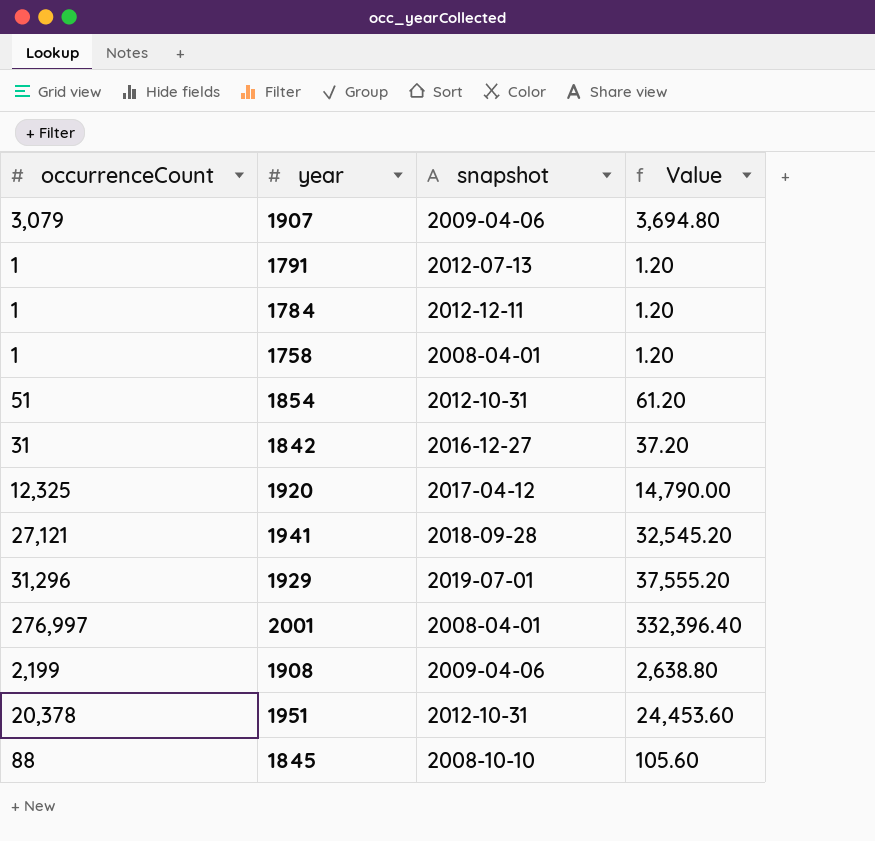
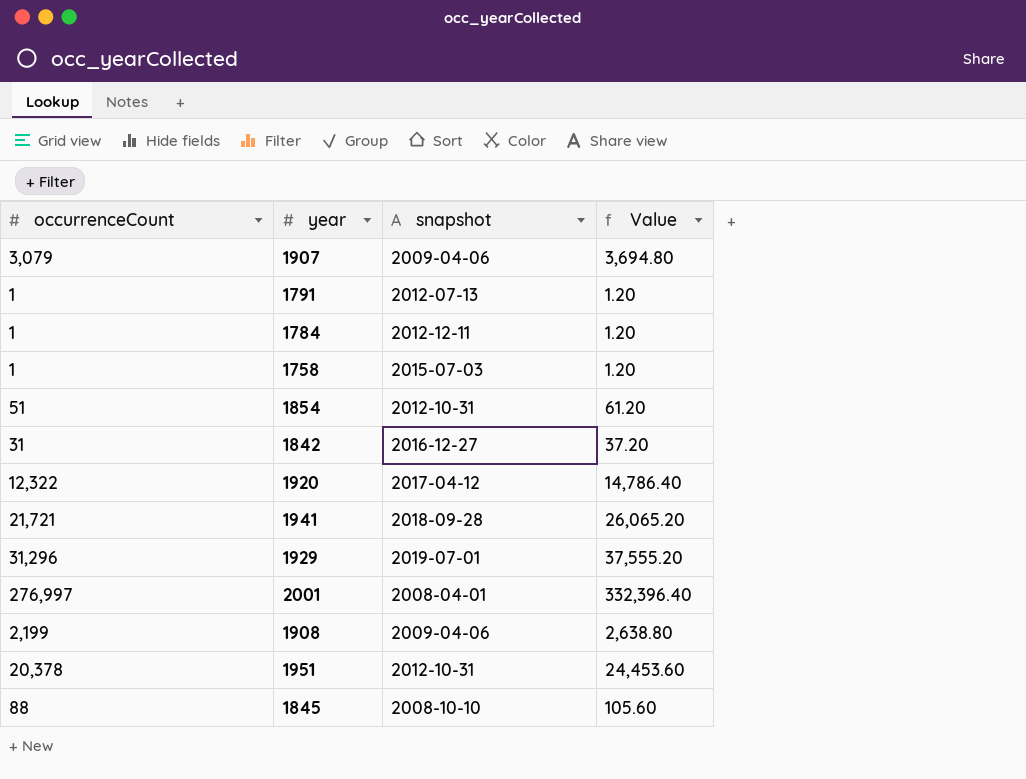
1758 | snapshot: 2008-04-01 -> 2015-07-03
1920 | occurrenceCount: 12,325 -> 12,322
1920 | Value: 14,790.00 -> 14,786.40
1941 | occurrenceCount: 27,121 -> 21,721
1941 | Value: 32,545.20 -> 26,065.20

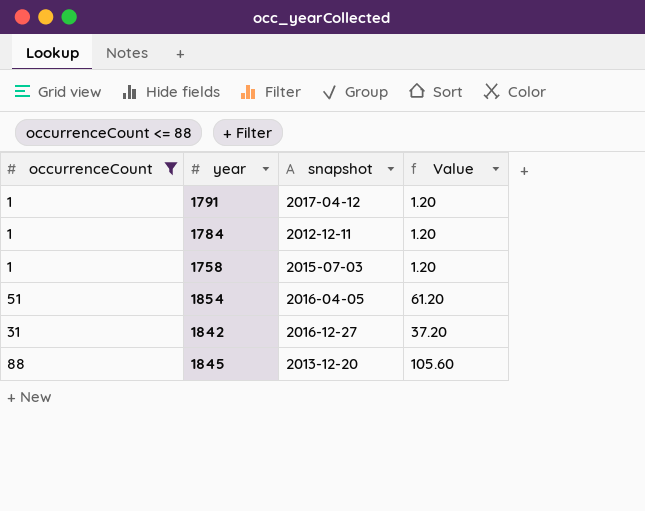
filter: none -> occurrenceCount <= 88
1791 | snapshot: 2012-07-13 -> 2017-04-12
1854 | snapshot: 2012-10-31 -> 2016-04-05
1845 | snapshot: 2008-10-10 -> 2013-12-20

